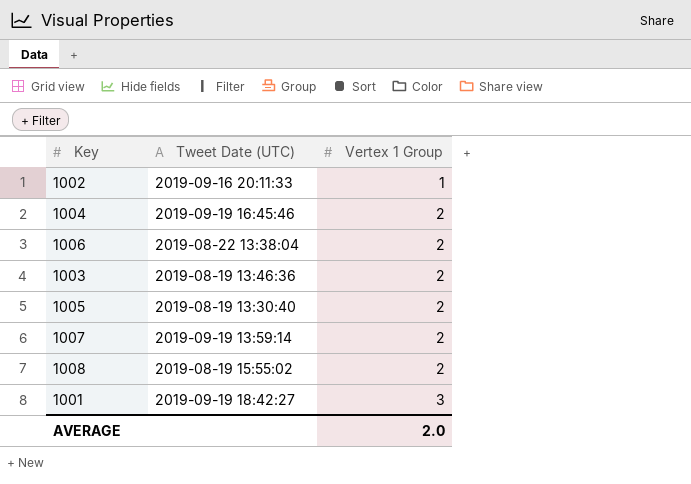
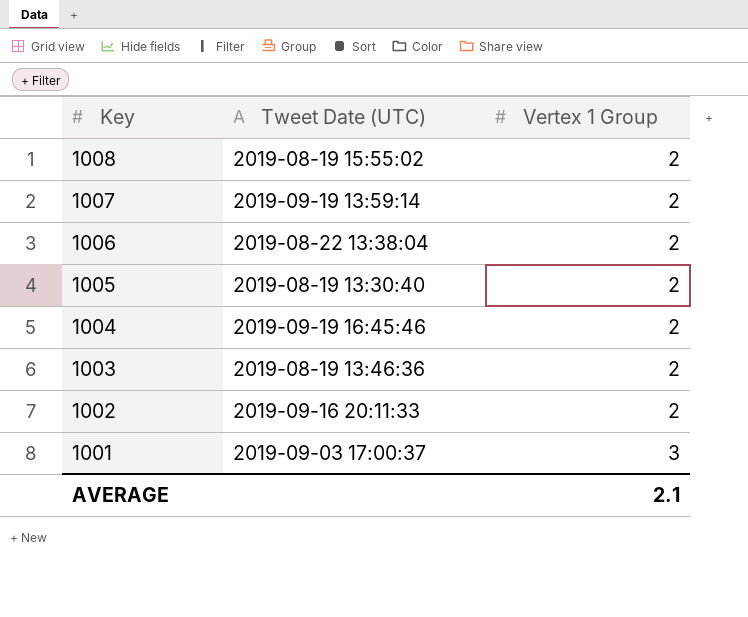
row order: Vertex 1 Group ascending -> Key descending
1002 | Vertex 1 Group: 1 -> 2
1001 | Tweet Date (UTC): 2019-09-19 18:42:27 -> 2019-09-03 17:00:37
AVERAGE | Vertex 1 Group: 2.0 -> 2.1

